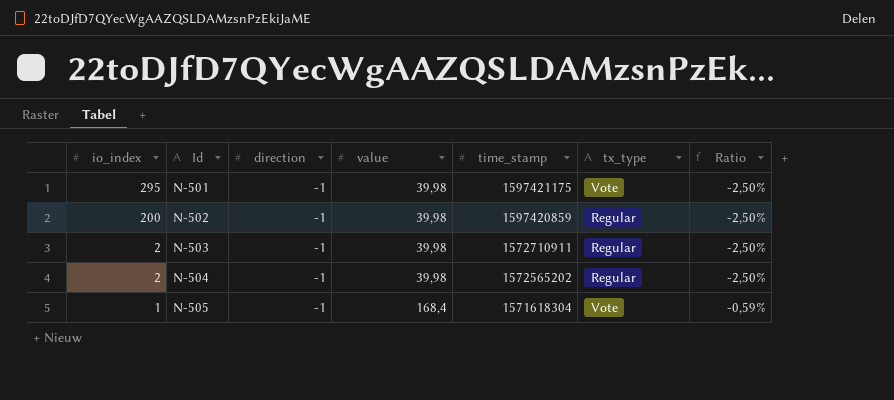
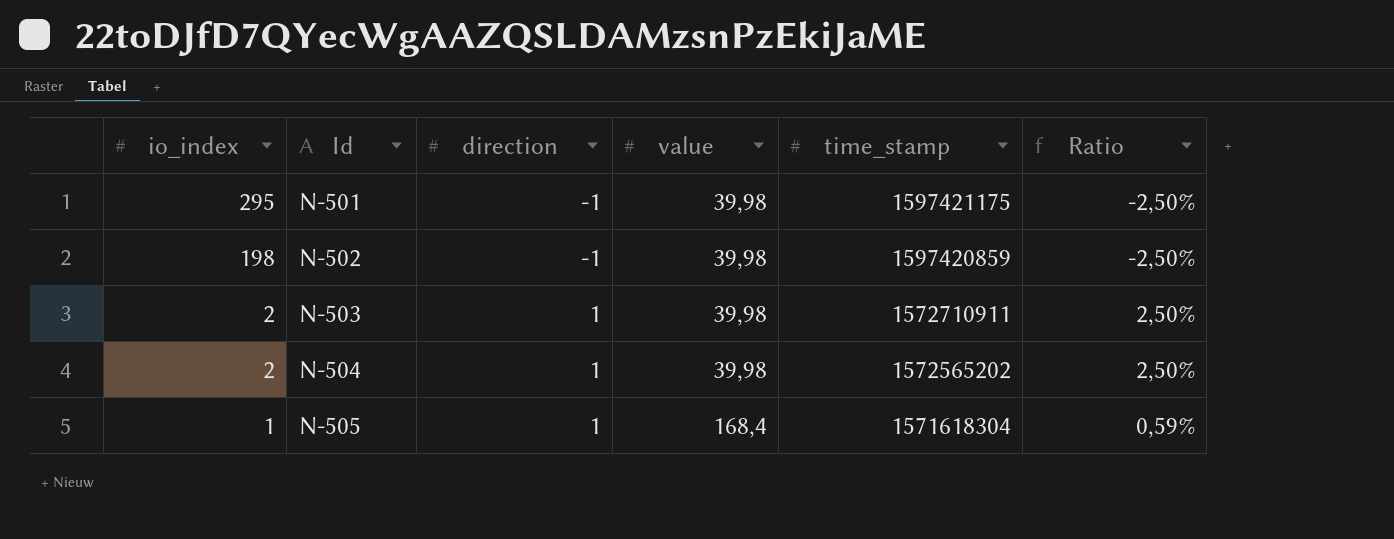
column tx_type | position: 6 -> none
N-502 | io_index: 200 -> 198
N-503 | direction: -1 -> 1
N-503 | Ratio: -2,50% -> 2,50%
N-504 | direction: -1 -> 1
N-504 | Ratio: -2,50% -> 2,50%
N-505 | direction: -1 -> 1
N-505 | Ratio: -0,59% -> 0,59%

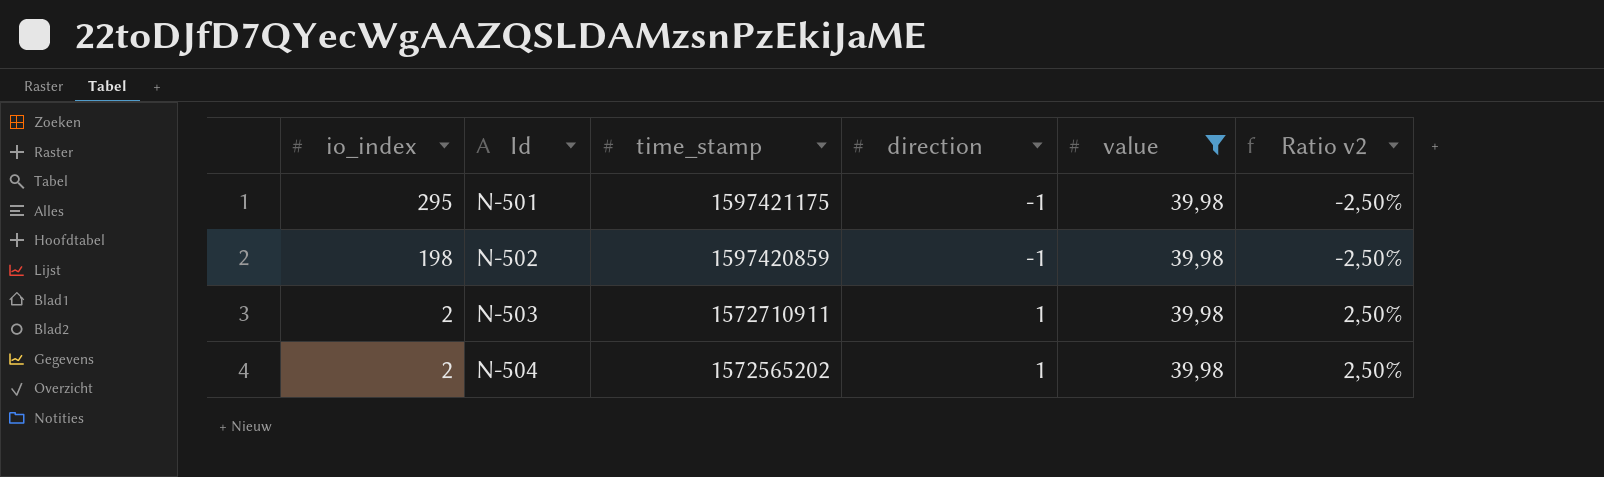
filter: none -> value = 39,98
column time_stamp | position: 5 -> 3
column name: Ratio -> Ratio v2

